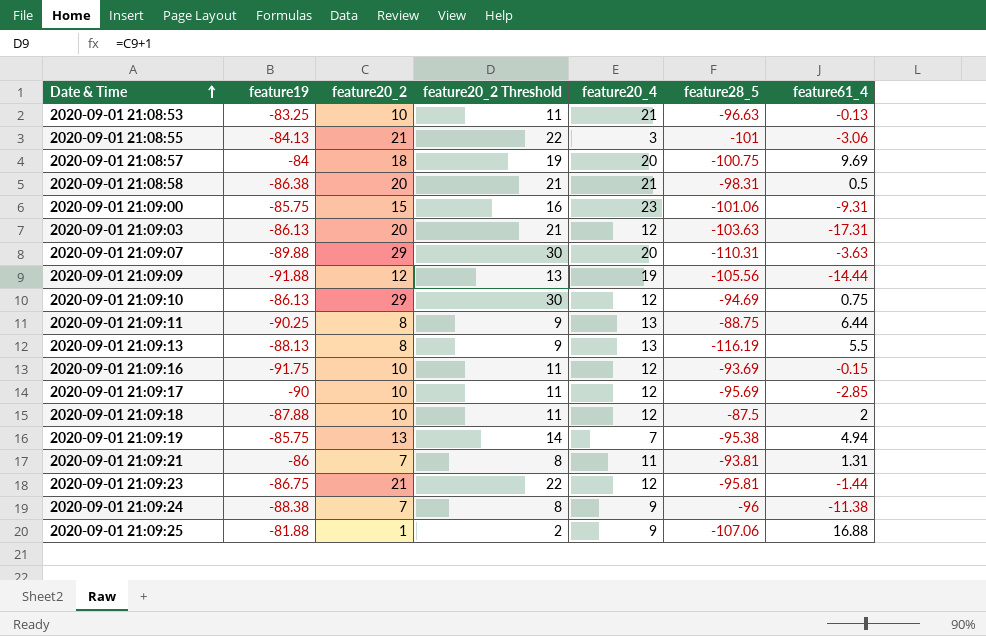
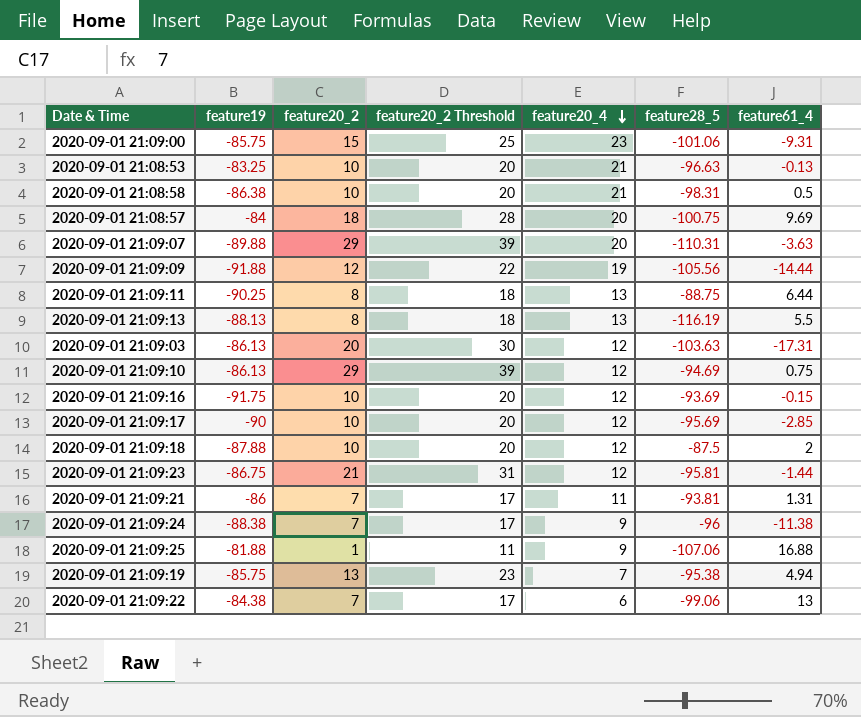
row order: Date & Time ascending -> feature20_4 descending
column feature20_2 Threshold | formula: [feature20_2] + 1 -> [feature20_2] + 10
row 2020-09-01 21:08:55: -84.13 | 21 | 22 | 3 | -101 | -3.06 -> none
2020-09-01 21:08:58 | feature20_2: 20 -> 10
row 2020-09-01 21:09:22: none -> -84.38 | 7 | 17 | 6 | -99.06 | 13

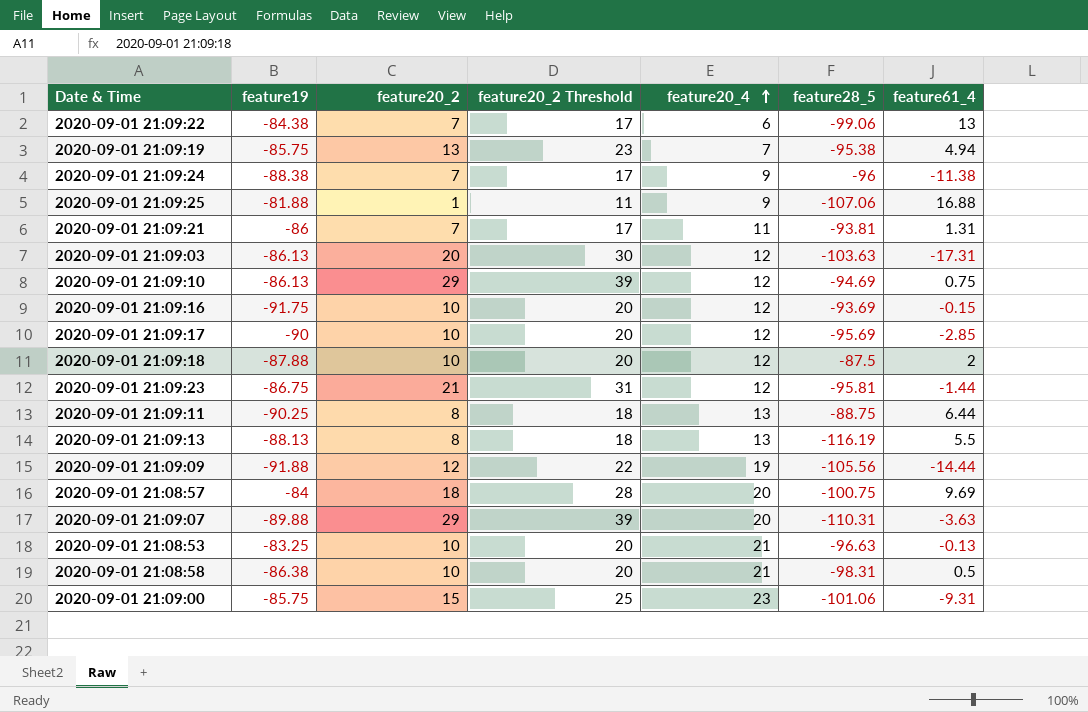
row order: feature20_4 descending -> feature20_4 ascending

